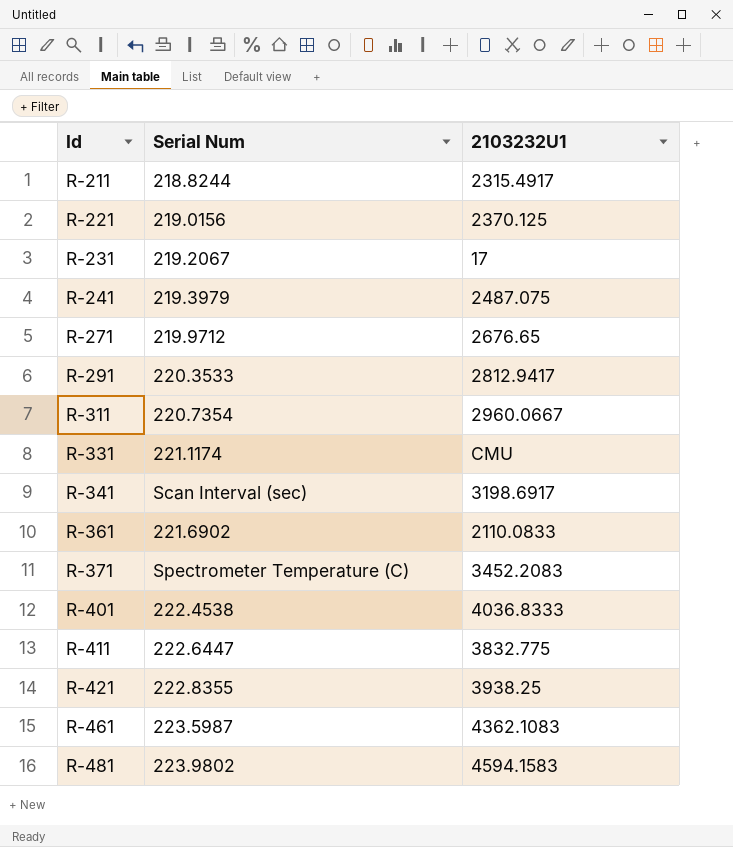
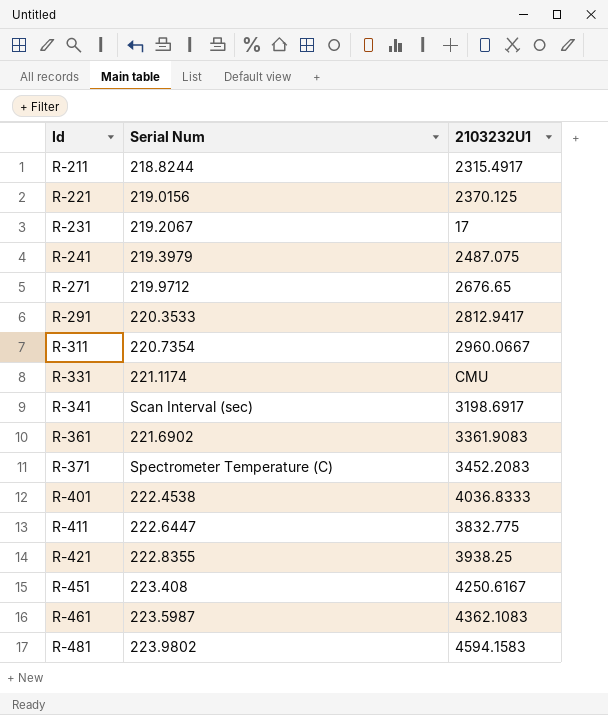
R-361 | 2103232U1: 2110.0833 -> 3361.9083
row R-451: none -> 223.408 | 4250.6167

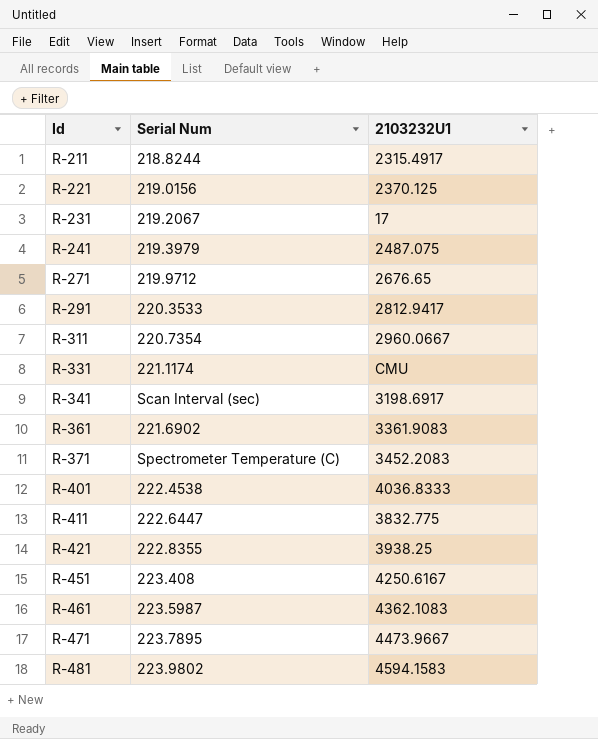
row R-471: none -> 223.7895 | 4473.9667

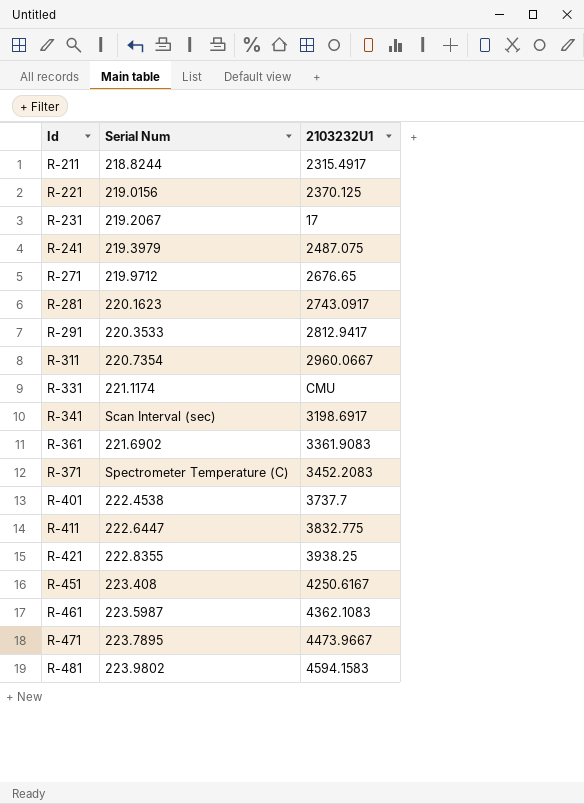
row R-281: none -> 220.1623 | 2743.0917
R-401 | 2103232U1: 4036.8333 -> 3737.7

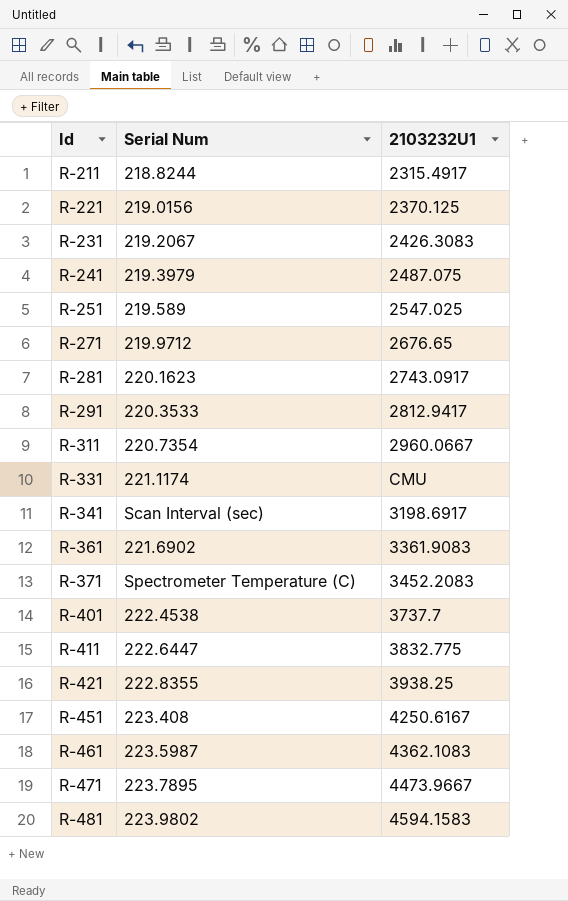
R-231 | 2103232U1: 17 -> 2426.3083
row R-251: none -> 219.589 | 2547.025

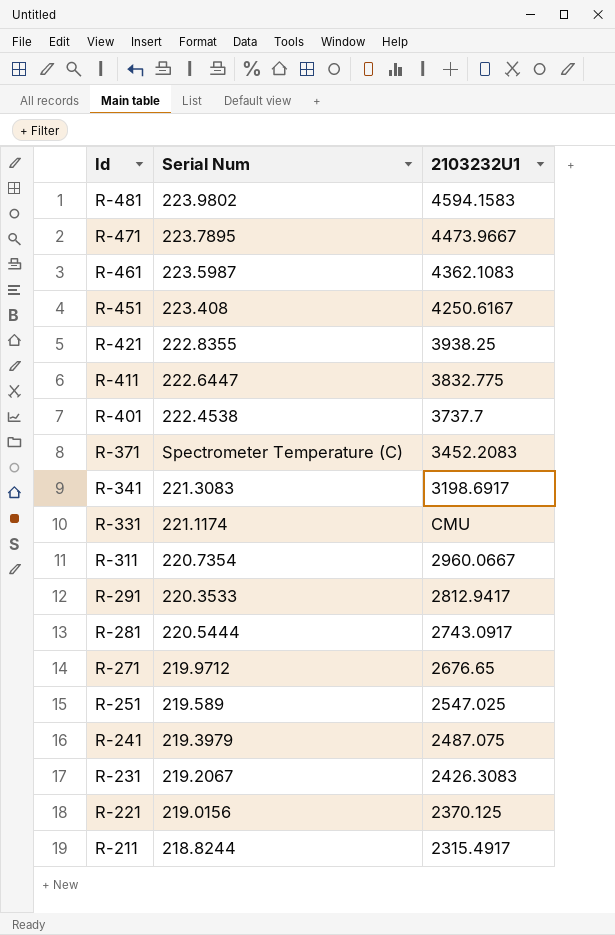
row order: Id ascending -> Id descending
row R-361: 221.6902 | 3361.9083 -> none
R-341 | Serial Num: Scan Interval (sec) -> 221.3083
R-281 | Serial Num: 220.1623 -> 220.5444

